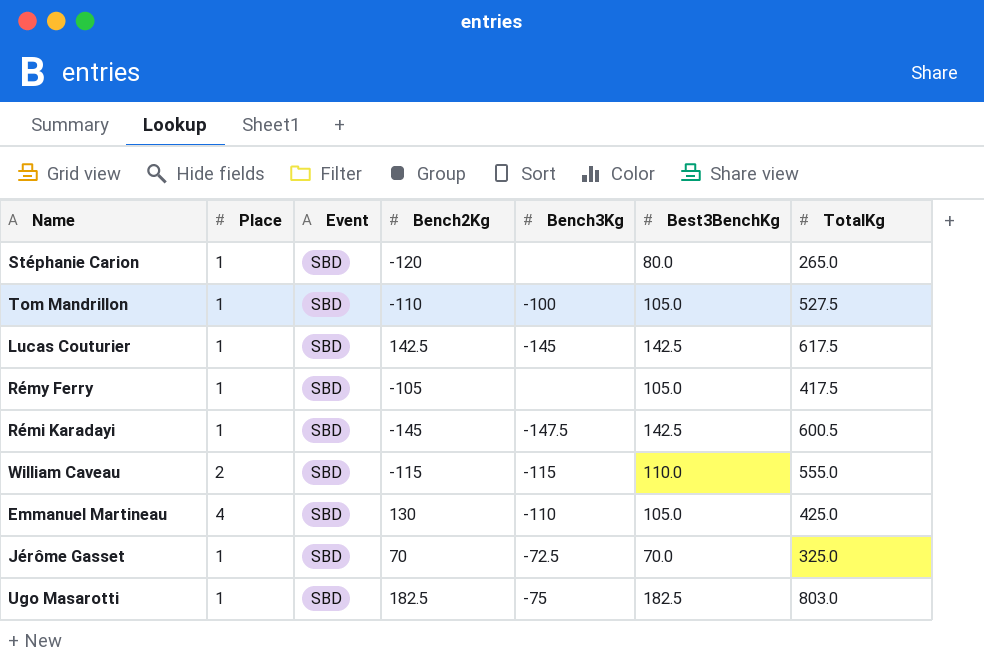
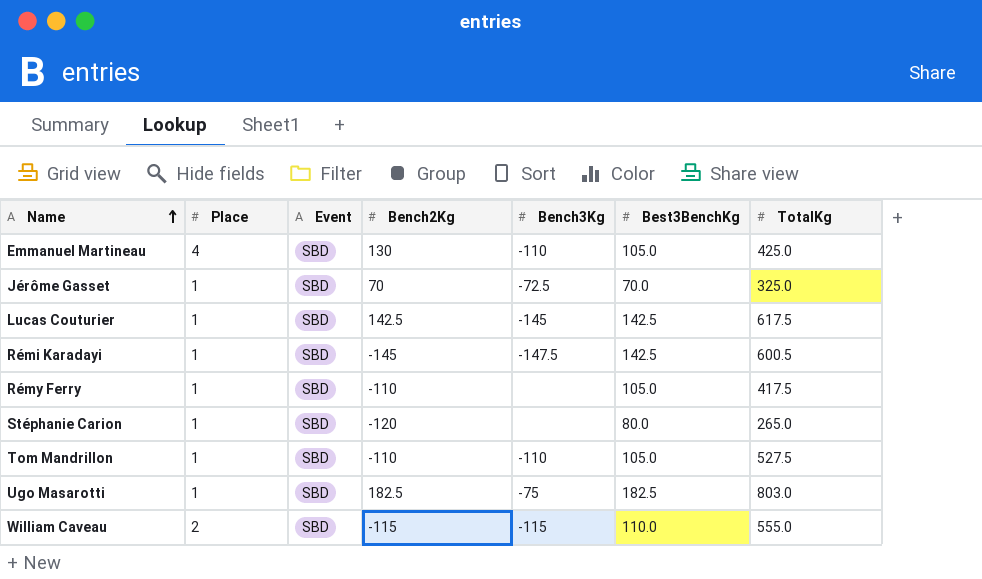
row order: none -> Name ascending
Rémy Ferry | Bench2Kg: -105 -> -110
Tom Mandrillon | Bench3Kg: -100 -> -110

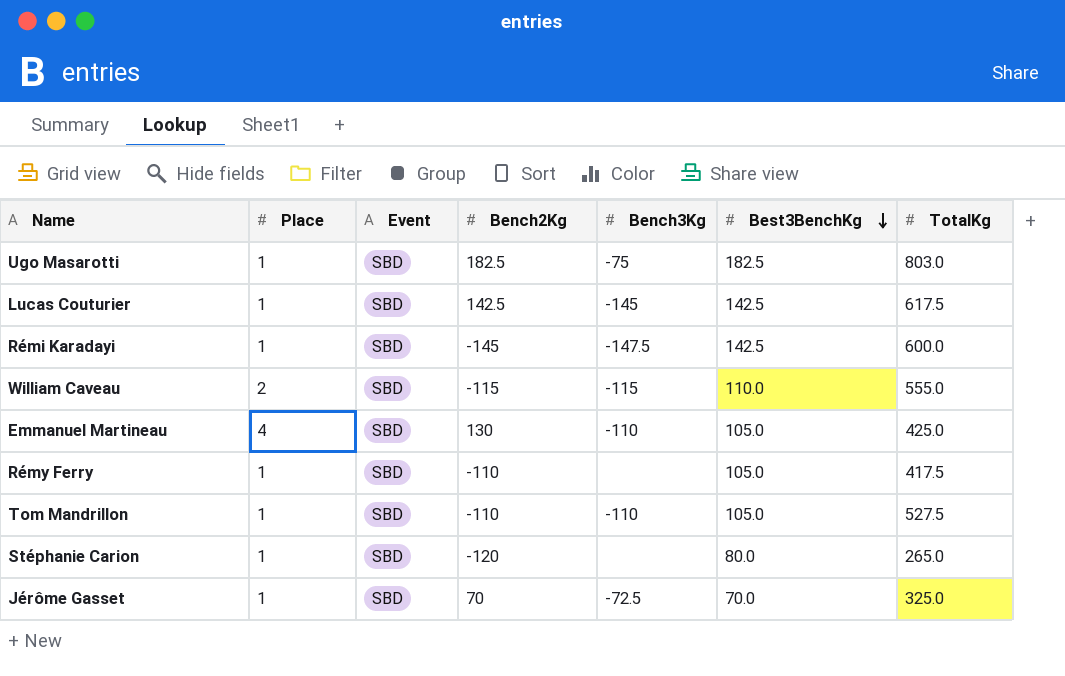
row order: Name ascending -> Best3BenchKg descending
Rémi Karadayi | TotalKg: 600.5 -> 600.0

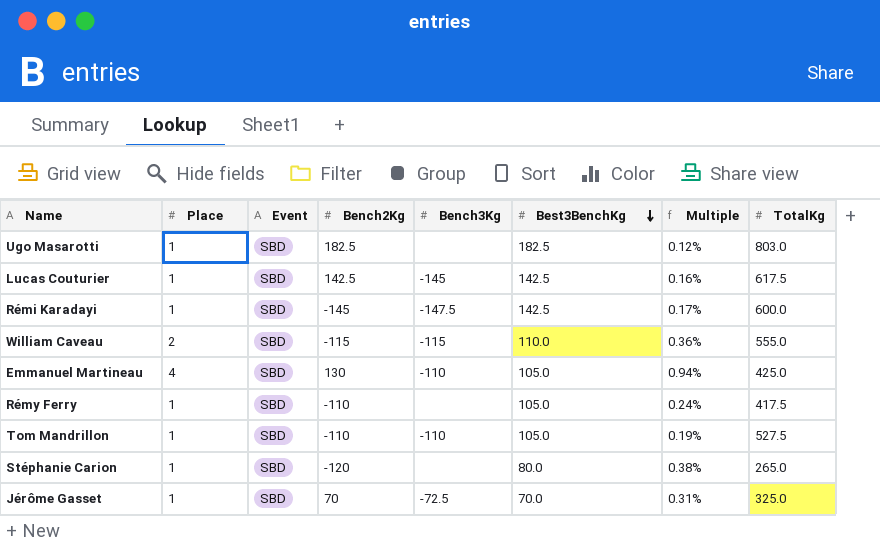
column Multiple | formula: none -> [Place] / [TotalKg]
Ugo Masarotti | Bench3Kg: -75 -> none

